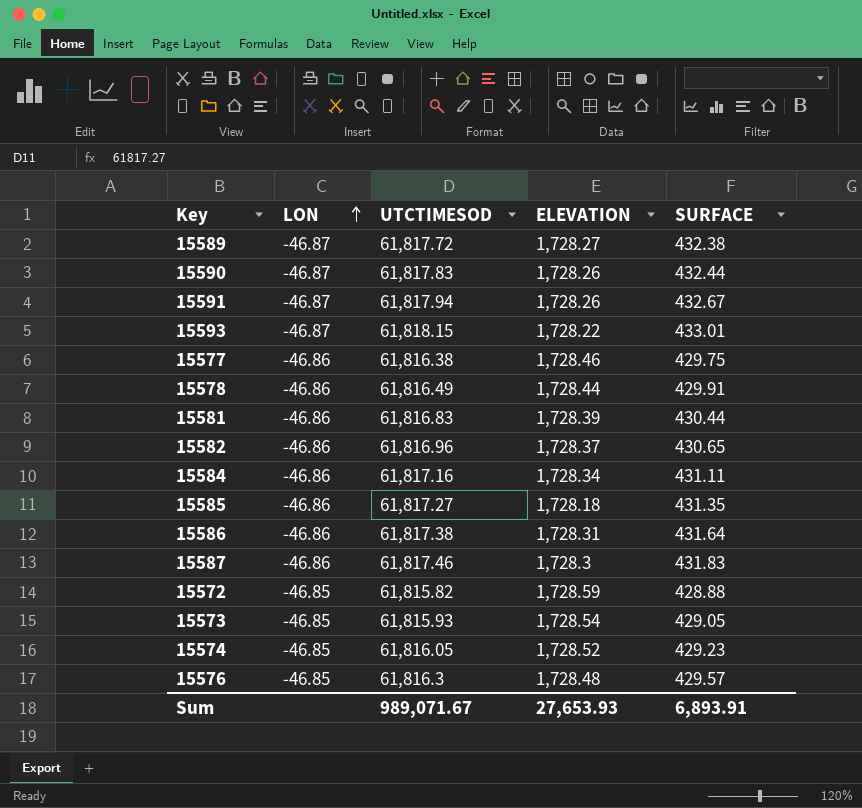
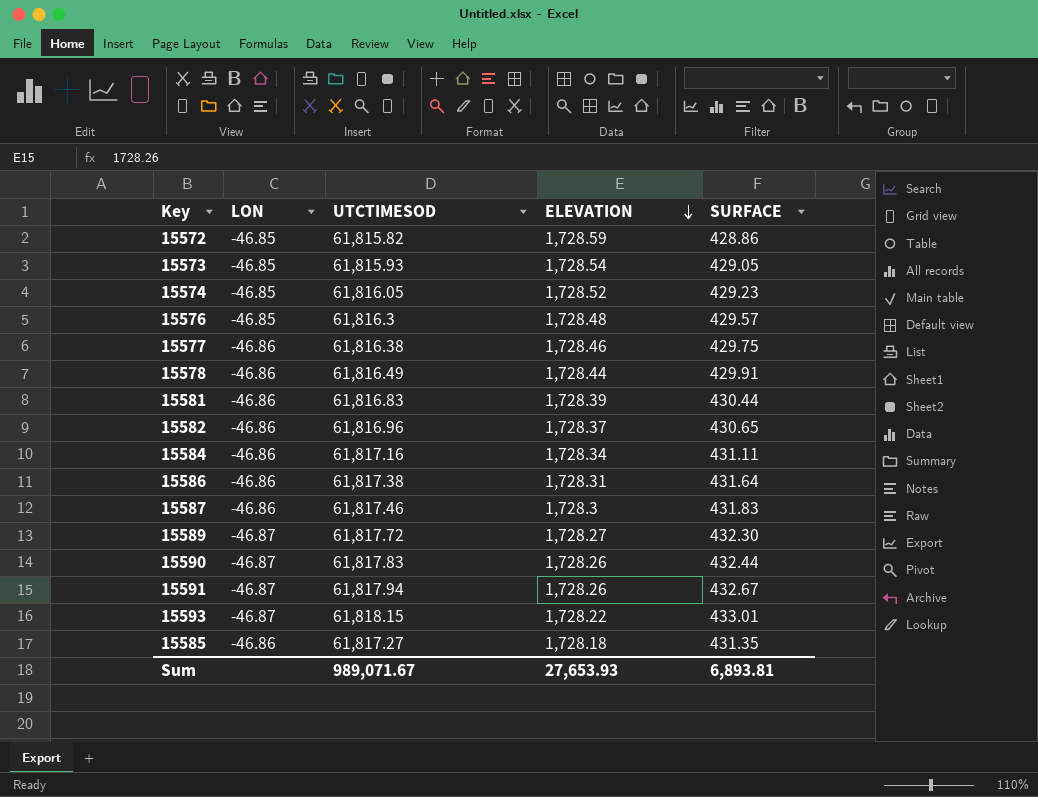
row order: LON ascending -> ELEVATION descending
15572 | SURFACE: 428.88 -> 428.86
15589 | SURFACE: 432.38 -> 432.30
Sum | SURFACE: 6,893.91 -> 6,893.81

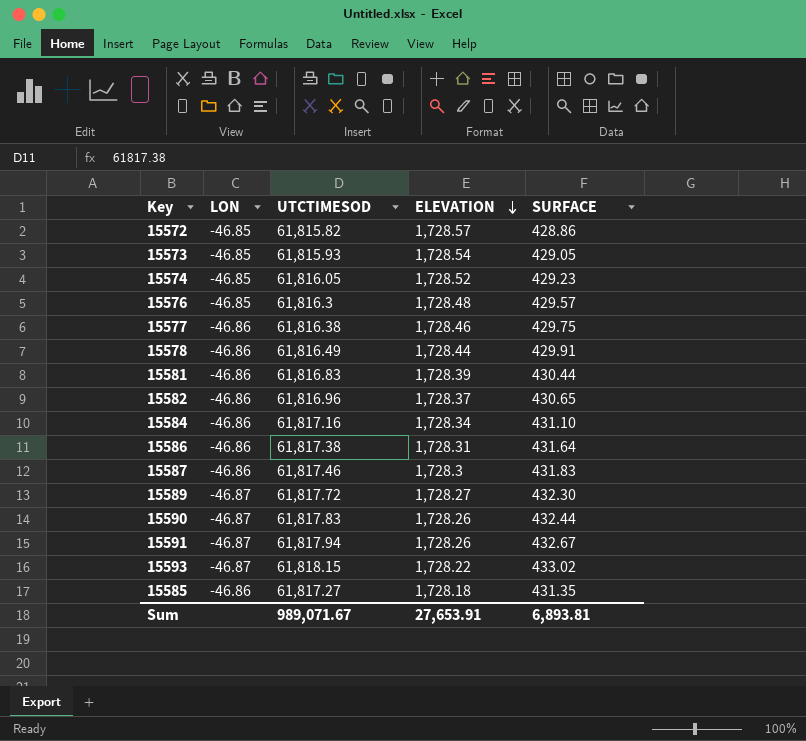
15572 | ELEVATION: 1,728.59 -> 1,728.57
15584 | SURFACE: 431.11 -> 431.10
15593 | SURFACE: 433.01 -> 433.02
Sum | ELEVATION: 27,653.93 -> 27,653.91

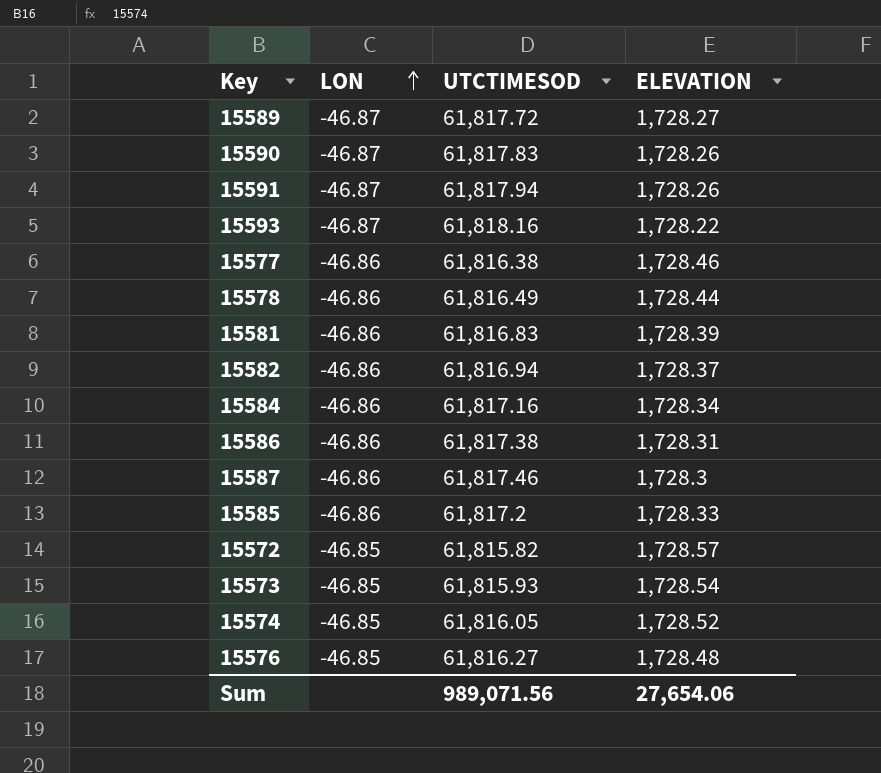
row order: ELEVATION descending -> LON ascending
column SURFACE | position: 5 -> none
15593 | UTCTIMESOD: 61,818.15 -> 61,818.16
15582 | UTCTIMESOD: 61,816.96 -> 61,816.94
15585 | UTCTIMESOD: 61,817.27 -> 61,817.2
15585 | ELEVATION: 1,728.18 -> 1,728.33
15576 | UTCTIMESOD: 61,816.3 -> 61,816.27
Sum | UTCTIMESOD: 989,071.67 -> 989,071.56
Sum | ELEVATION: 27,653.91 -> 27,654.06

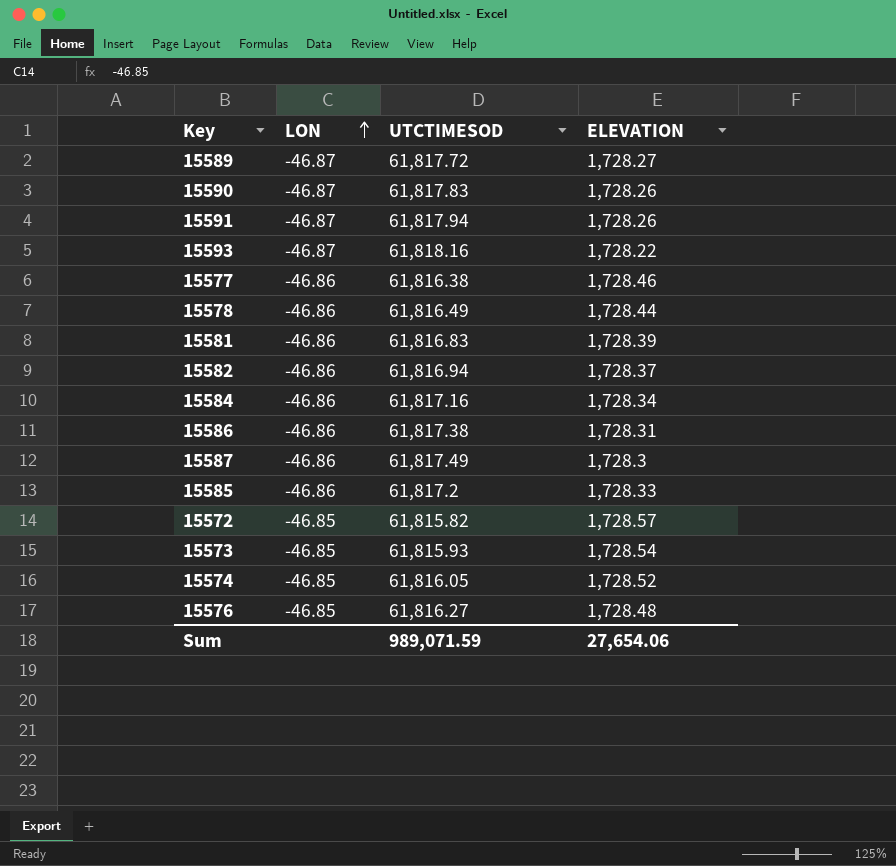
15587 | UTCTIMESOD: 61,817.46 -> 61,817.49
Sum | UTCTIMESOD: 989,071.56 -> 989,071.59

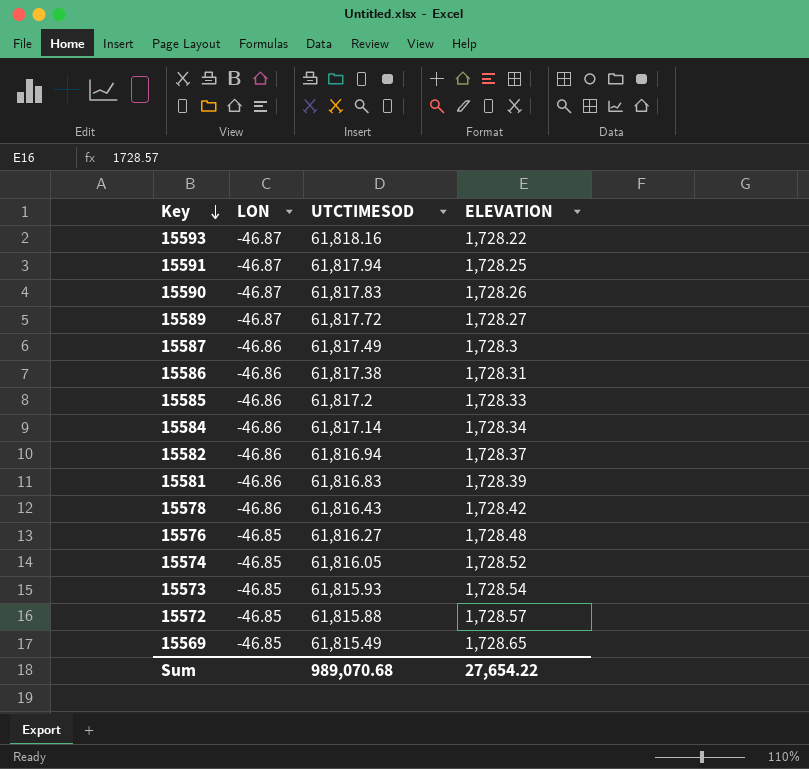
row order: LON ascending -> Key descending
row 15577: -46.86 | 61,816.38 | 1,728.46 -> none
15591 | ELEVATION: 1,728.26 -> 1,728.25
15584 | UTCTIMESOD: 61,817.16 -> 61,817.14
15578 | UTCTIMESOD: 61,816.49 -> 61,816.43
15578 | ELEVATION: 1,728.44 -> 1,728.42
15572 | UTCTIMESOD: 61,815.82 -> 61,815.88
row 15569: none -> -46.85 | 61,815.49 | 1,728.65
Sum | UTCTIMESOD: 989,071.59 -> 989,070.68
Sum | ELEVATION: 27,654.06 -> 27,654.22

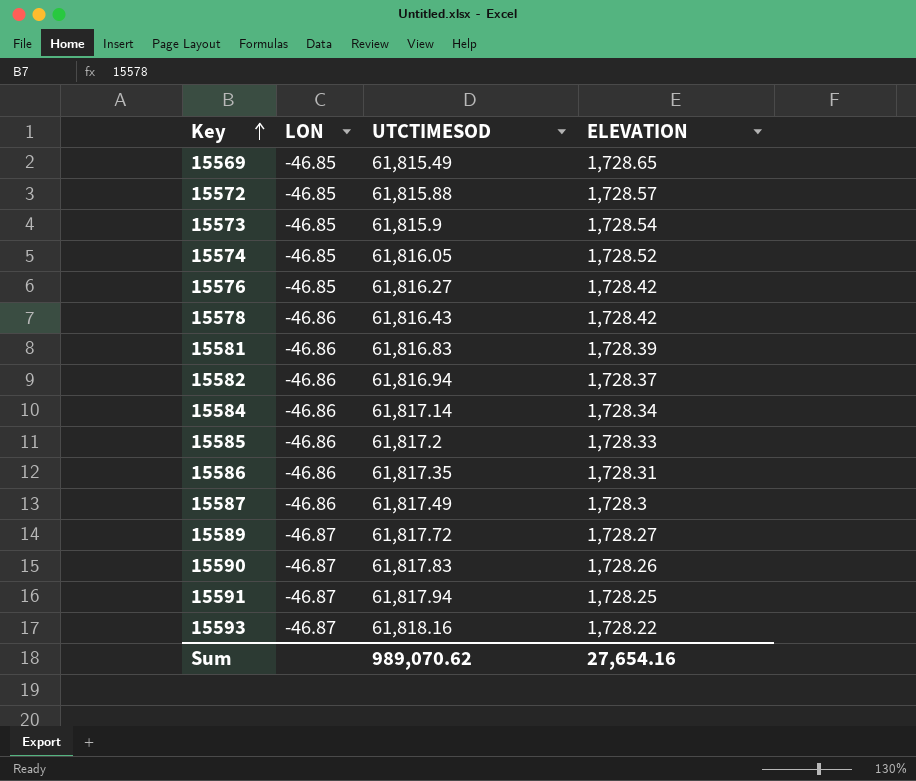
row order: Key descending -> Key ascending
15573 | UTCTIMESOD: 61,815.93 -> 61,815.9
15576 | ELEVATION: 1,728.48 -> 1,728.42
15586 | UTCTIMESOD: 61,817.38 -> 61,817.35
Sum | UTCTIMESOD: 989,070.68 -> 989,070.62
Sum | ELEVATION: 27,654.22 -> 27,654.16

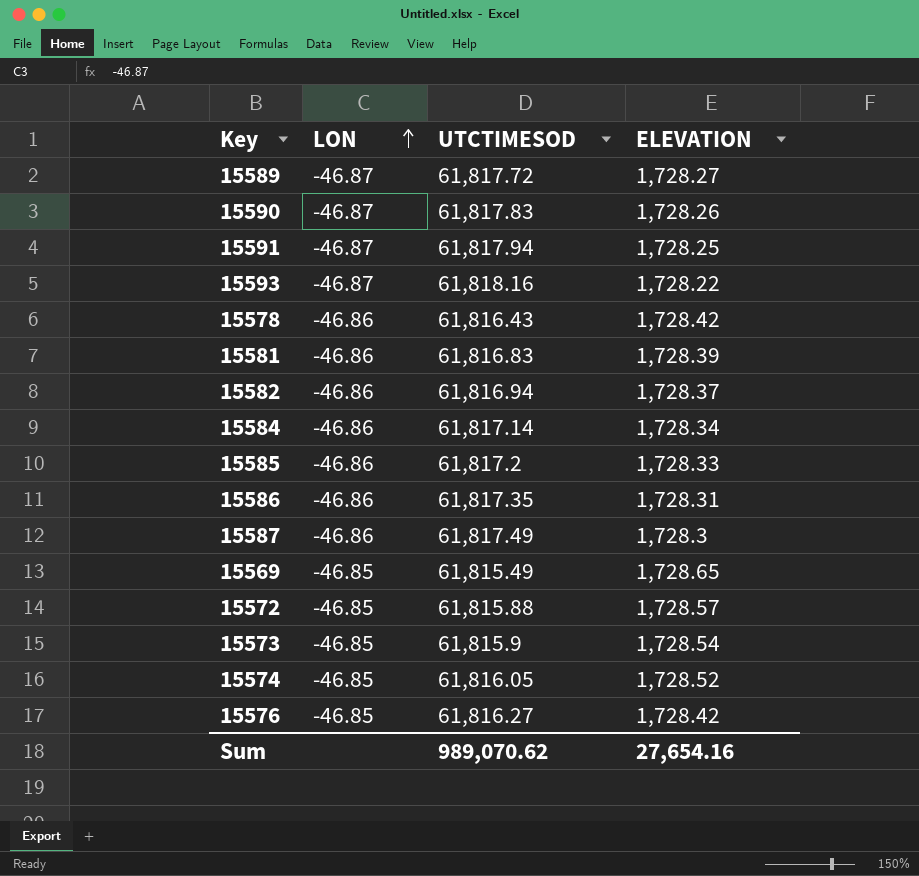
row order: Key ascending -> LON ascending

